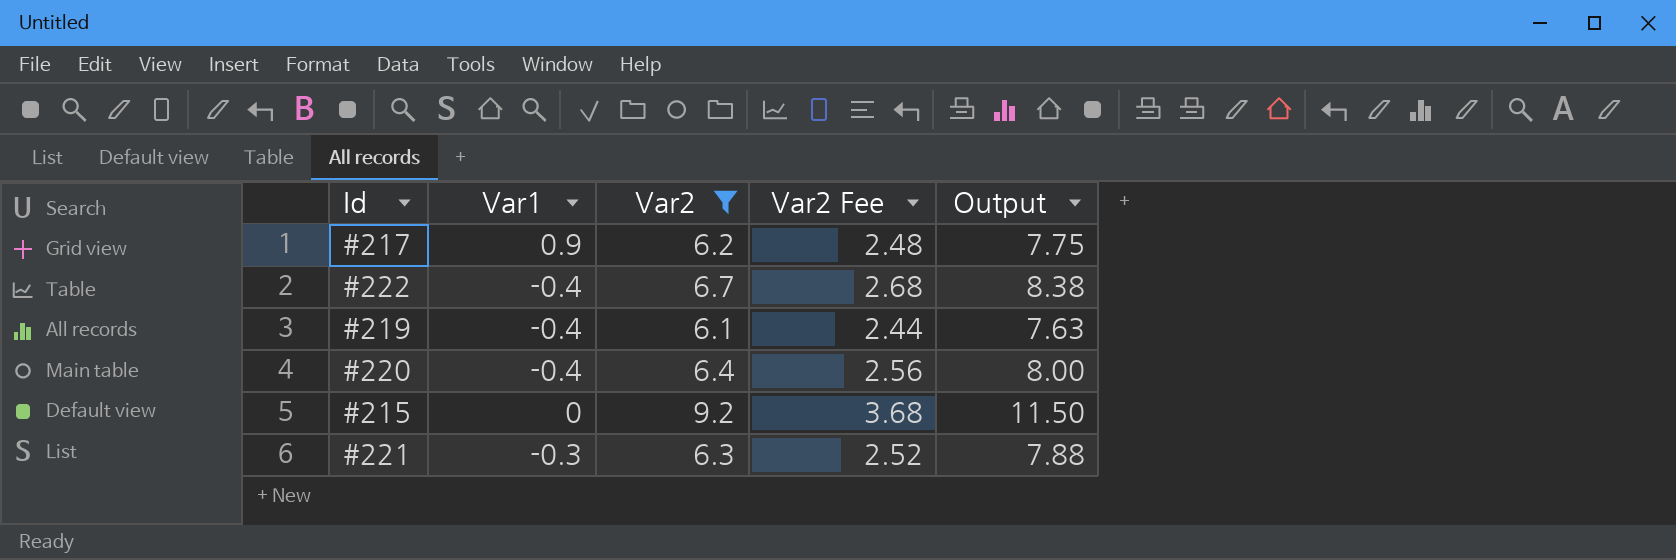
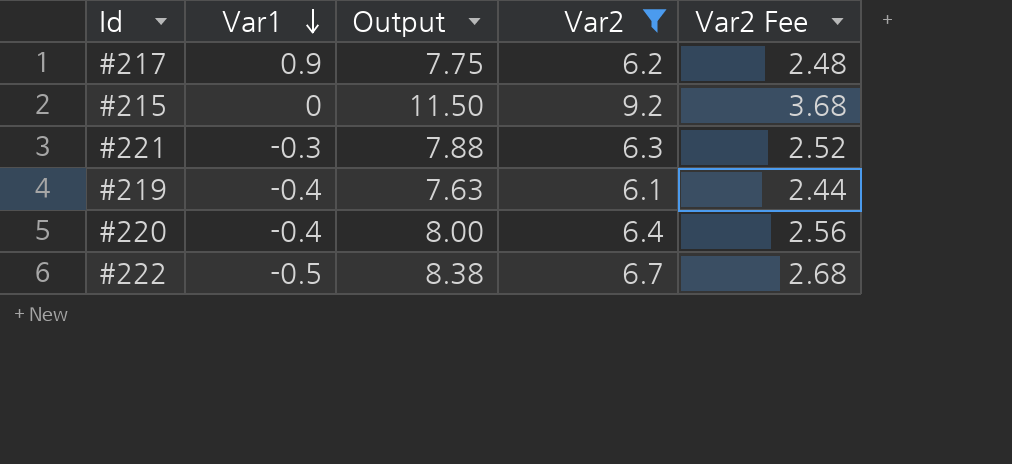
row order: none -> Var1 descending
column Output | position: 5 -> 3
#222 | Var1: -0.4 -> -0.5

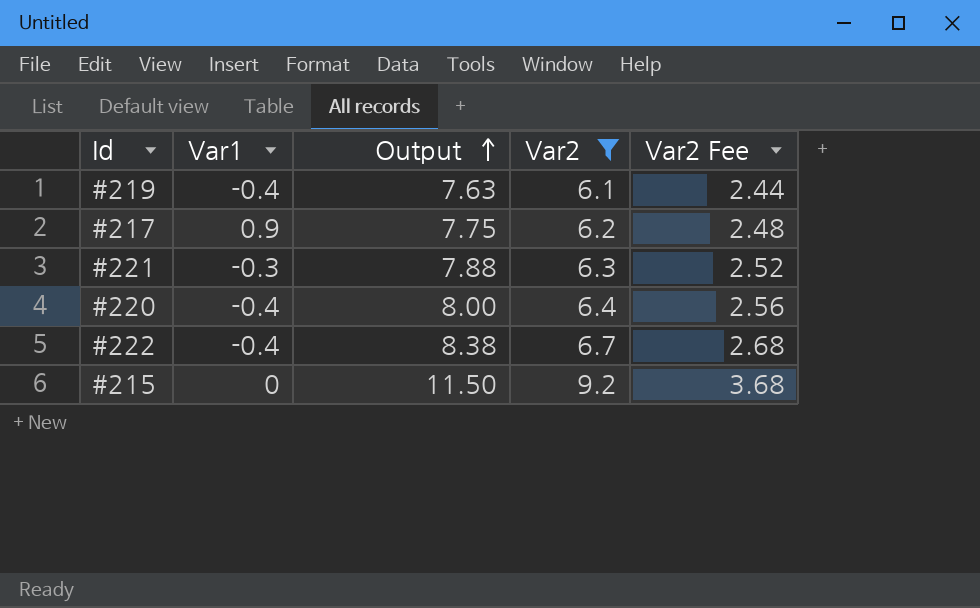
row order: Var1 descending -> Output ascending
#222 | Var1: -0.5 -> -0.4

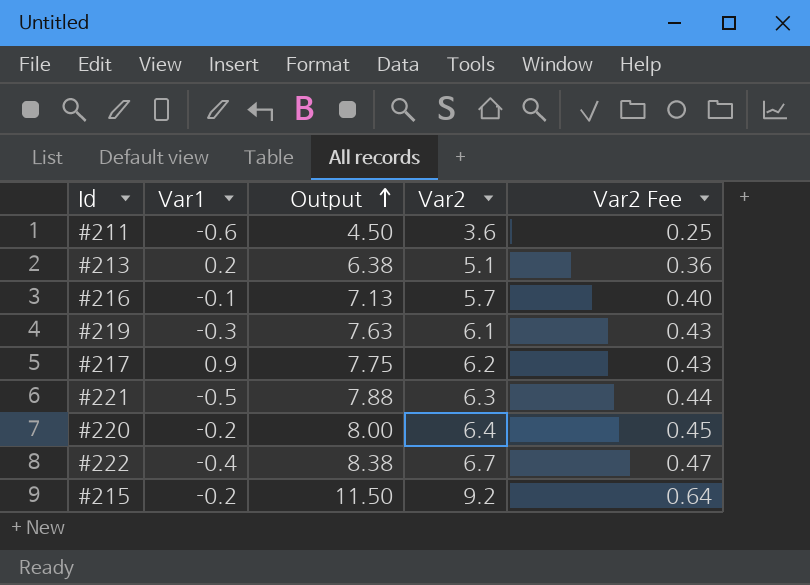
filter: Var2 >= 6.1 -> none
column Var2 Fee | formula: [Var2] * 0.4 -> [Var2] * 0.07
#219 | Var1: -0.4 -> -0.3
#221 | Var1: -0.3 -> -0.5
#220 | Var1: -0.4 -> -0.2
#215 | Var1: 0 -> -0.2

